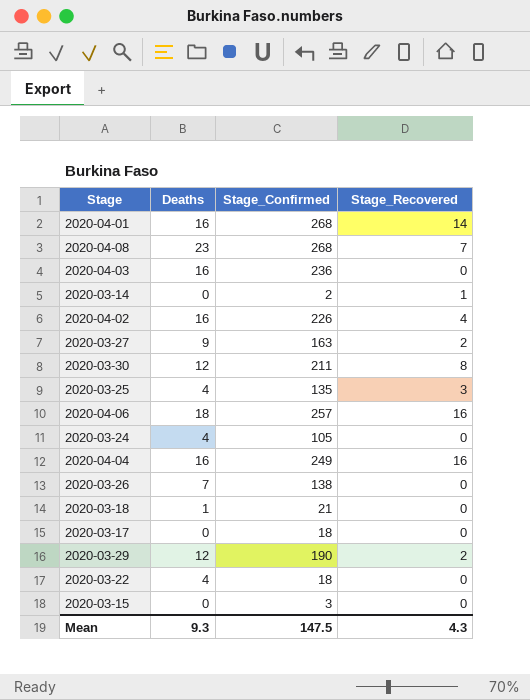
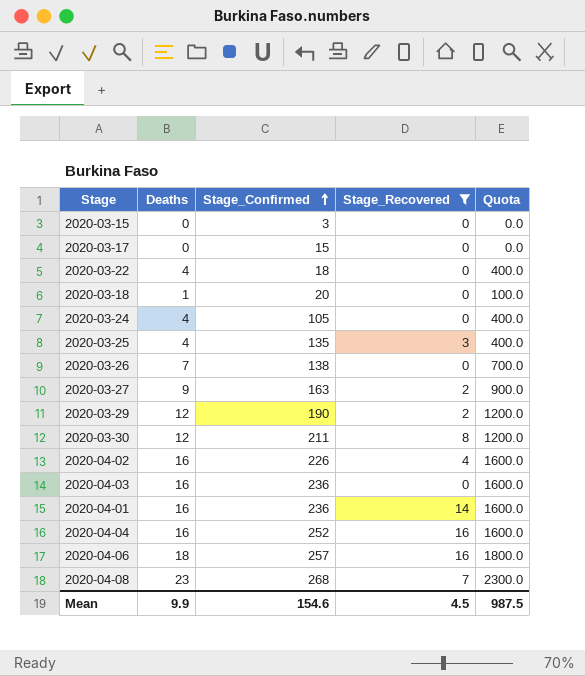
filter: none -> Stage_Recovered != 1
row order: none -> Stage_Confirmed ascending
column Quota | formula: none -> [Deaths] * 100
2020-03-17 | Stage_Confirmed: 18 -> 15
2020-03-18 | Stage_Confirmed: 21 -> 20
2020-04-01 | Stage_Confirmed: 268 -> 236
2020-04-04 | Stage_Confirmed: 249 -> 252
Mean | Deaths: 9.3 -> 9.9
Mean | Stage_Confirmed: 147.5 -> 154.6
Mean | Stage_Recovered: 4.3 -> 4.5

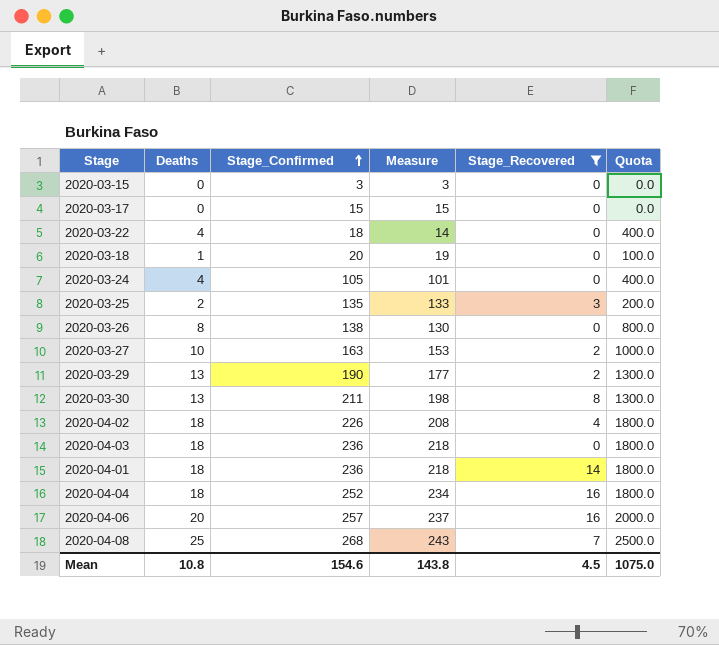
column Measure | formula: none -> [Stage_Confirmed] - [Deaths]
2020-03-25 | Deaths: 4 -> 2
2020-03-25 | Quota: 400.0 -> 200.0
2020-03-26 | Deaths: 7 -> 8
2020-03-26 | Quota: 700.0 -> 800.0
2020-03-27 | Deaths: 9 -> 10
2020-03-27 | Quota: 900.0 -> 1000.0
2020-03-29 | Deaths: 12 -> 13
2020-03-29 | Quota: 1200.0 -> 1300.0
2020-03-30 | Deaths: 12 -> 13
2020-03-30 | Quota: 1200.0 -> 1300.0
2020-04-02 | Deaths: 16 -> 18
2020-04-02 | Quota: 1600.0 -> 1800.0
2020-04-03 | Deaths: 16 -> 18
2020-04-03 | Quota: 1600.0 -> 1800.0
2020-04-01 | Deaths: 16 -> 18
2020-04-01 | Quota: 1600.0 -> 1800.0
2020-04-04 | Deaths: 16 -> 18
2020-04-04 | Quota: 1600.0 -> 1800.0
2020-04-06 | Deaths: 18 -> 20
2020-04-06 | Quota: 1800.0 -> 2000.0
2020-04-08 | Deaths: 23 -> 25
2020-04-08 | Quota: 2300.0 -> 2500.0
Mean | Deaths: 9.9 -> 10.8
Mean | Quota: 987.5 -> 1075.0

